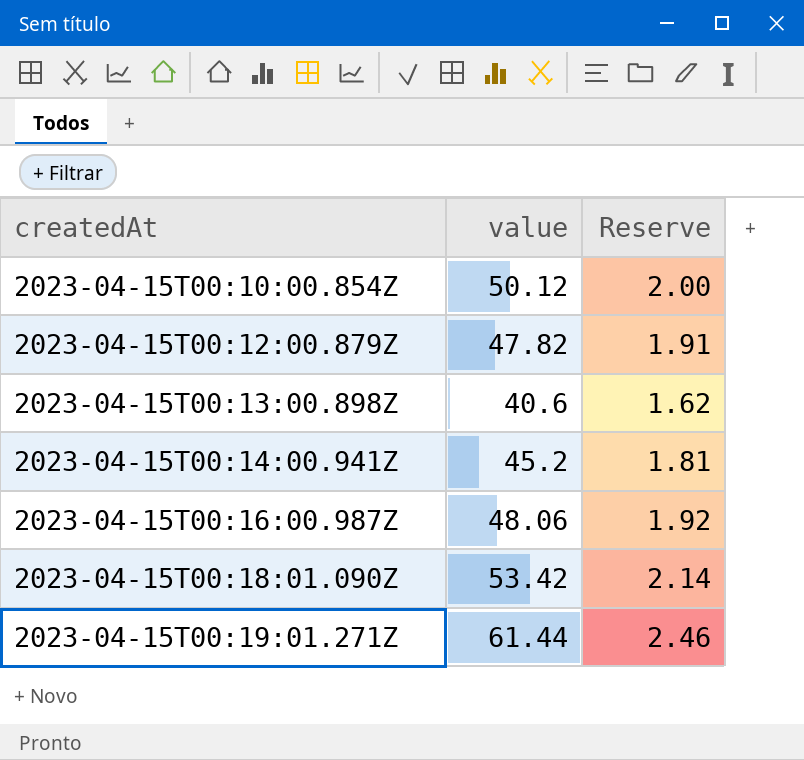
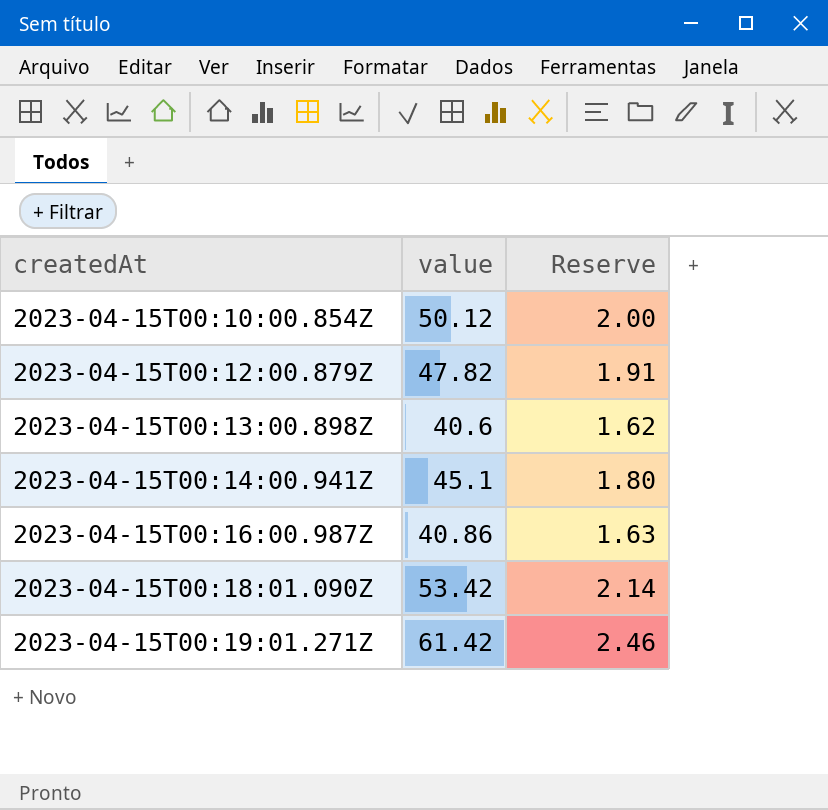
2023-04-15T00:14:00.941Z | value: 45.2 -> 45.1
2023-04-15T00:14:00.941Z | Reserve: 1.81 -> 1.80
2023-04-15T00:16:00.987Z | value: 48.06 -> 40.86
2023-04-15T00:16:00.987Z | Reserve: 1.92 -> 1.63
2023-04-15T00:19:01.271Z | value: 61.44 -> 61.42

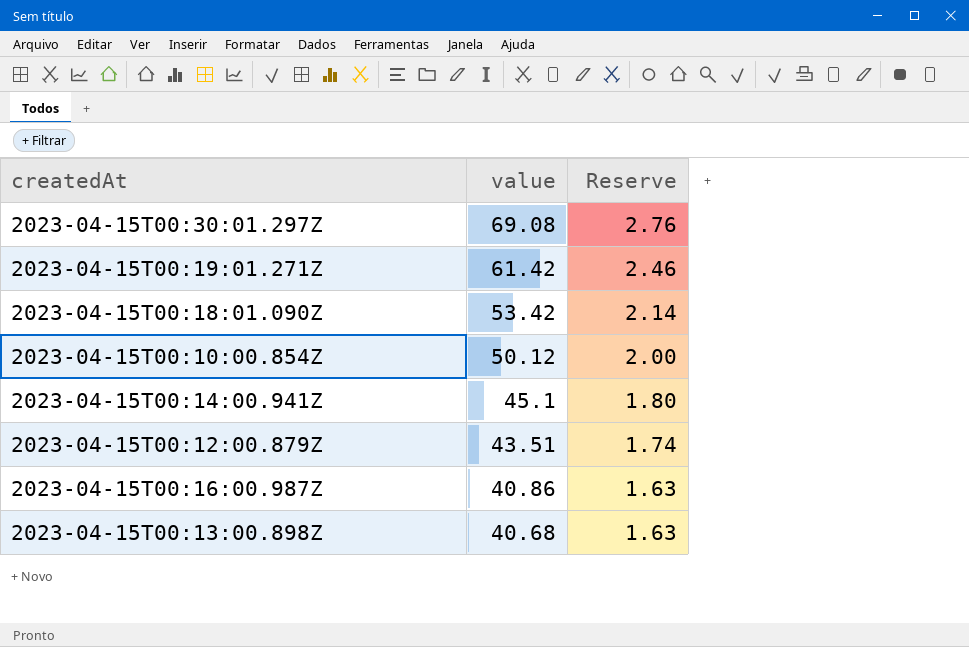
row order: createdAt ascending -> value descending
row 2023-04-15T00:30:01.297Z: none -> 69.08 | 2.76
2023-04-15T00:12:00.879Z | value: 47.82 -> 43.51
2023-04-15T00:12:00.879Z | Reserve: 1.91 -> 1.74
2023-04-15T00:13:00.898Z | value: 40.6 -> 40.68
2023-04-15T00:13:00.898Z | Reserve: 1.62 -> 1.63

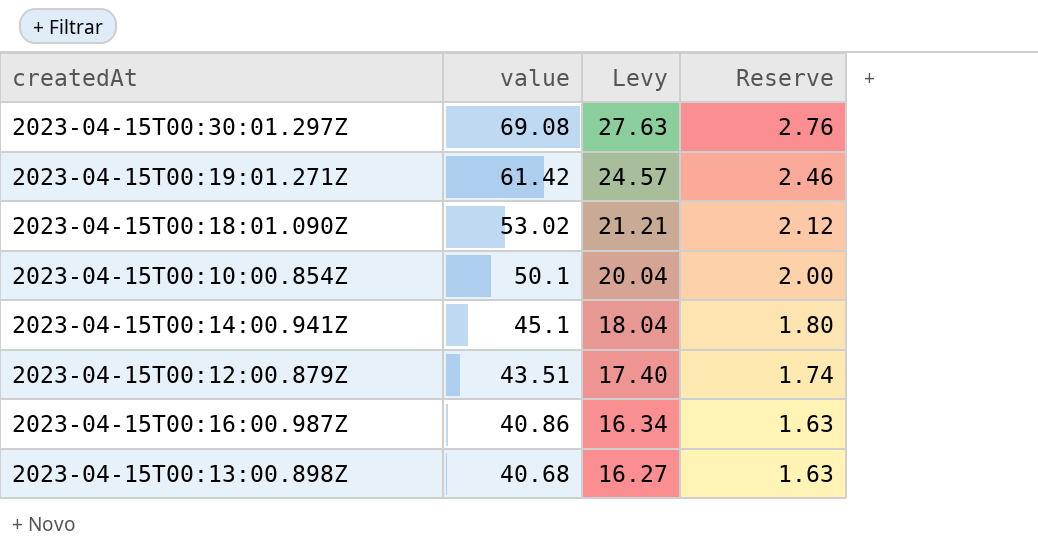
column Levy | formula: none -> [value] * 0.4
2023-04-15T00:18:01.090Z | value: 53.42 -> 53.02
2023-04-15T00:18:01.090Z | Reserve: 2.14 -> 2.12
2023-04-15T00:10:00.854Z | value: 50.12 -> 50.1

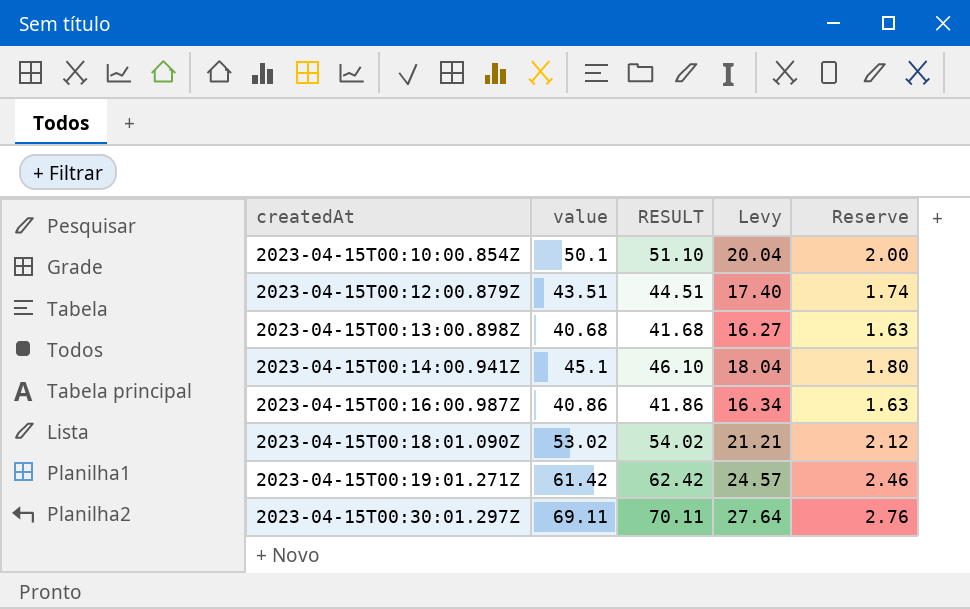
row order: value descending -> createdAt ascending
column RESULT | formula: none -> [value] + 1
2023-04-15T00:30:01.297Z | value: 69.08 -> 69.11
2023-04-15T00:30:01.297Z | Levy: 27.63 -> 27.64

